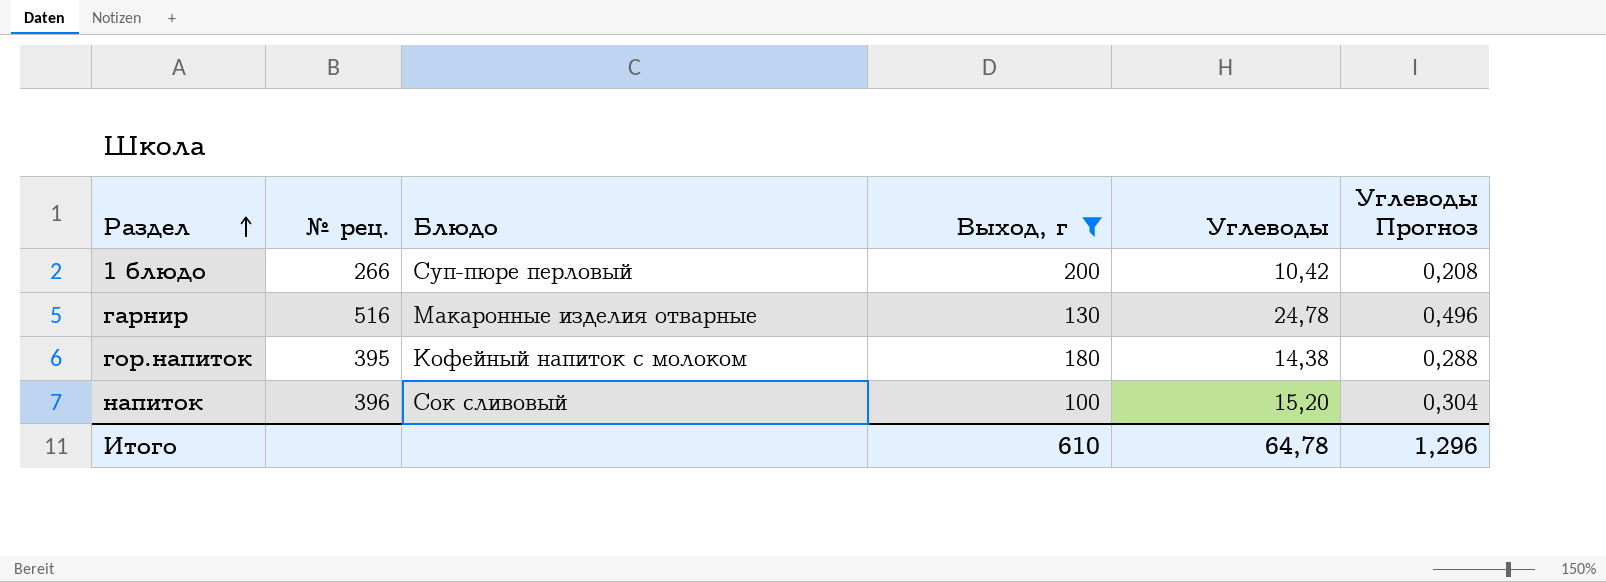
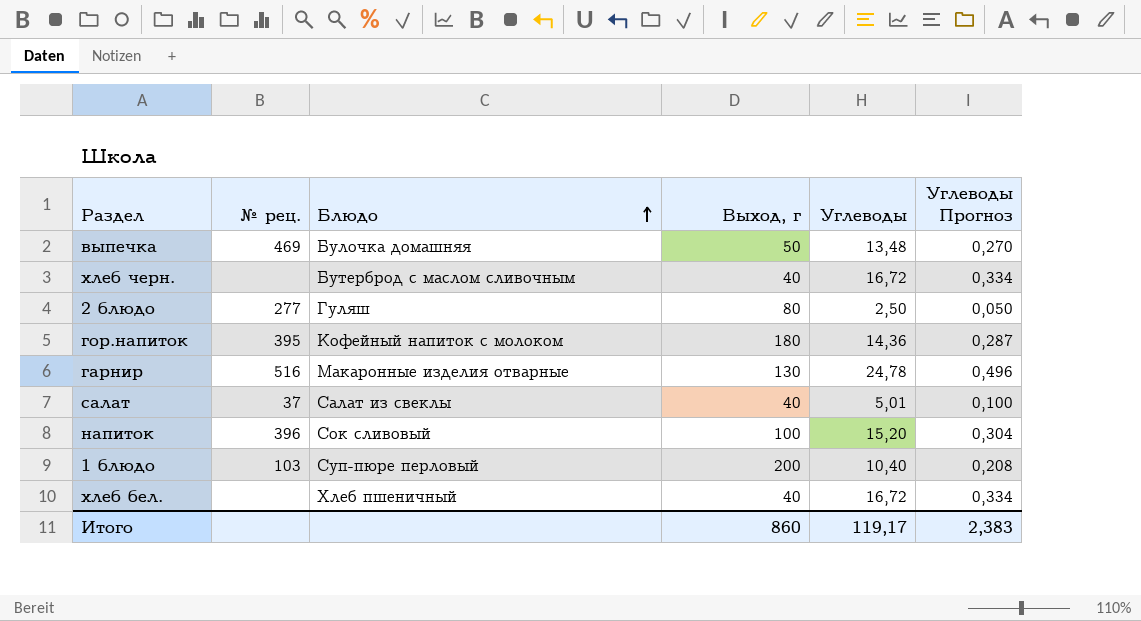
filter: Выход, г >= 100 -> none
row order: Раздел ascending -> Блюдо ascending
гор.напиток | Углеводы: 14,38 -> 14,36
гор.напиток | Углеводы Прогноз: 0,288 -> 0,287
1 блюдо | № рец.: 266 -> 103
1 блюдо | Углеводы: 10,42 -> 10,40
Итого | Выход, г: 610 -> 860
Итого | Углеводы: 64,78 -> 119,17
Итого | Углеводы Прогноз: 1,296 -> 2,383

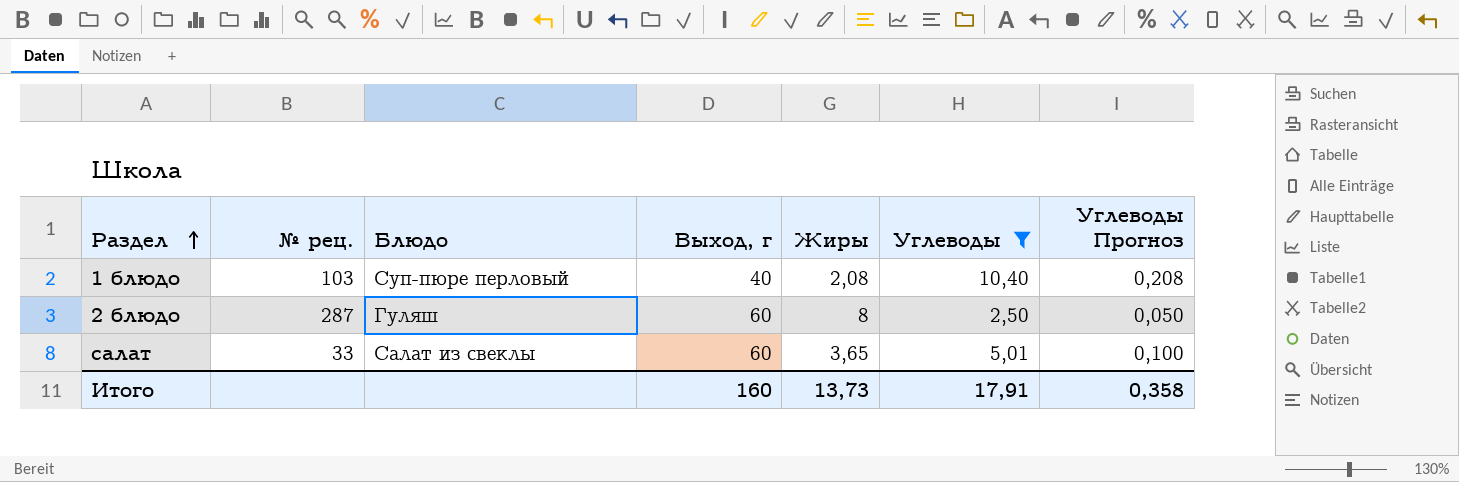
filter: none -> Углеводы <= 10,40
row order: Блюдо ascending -> Раздел ascending
column Жиры | position: none -> 5
1 блюдо | Выход, г: 200 -> 40
2 блюдо | № рец.: 277 -> 287
2 блюдо | Выход, г: 80 -> 60
салат | № рец.: 37 -> 33
салат | Выход, г: 40 -> 60
Итого | Выход, г: 860 -> 160
Итого | Углеводы: 119,17 -> 17,91
Итого | Углеводы Прогноз: 2,383 -> 0,358

